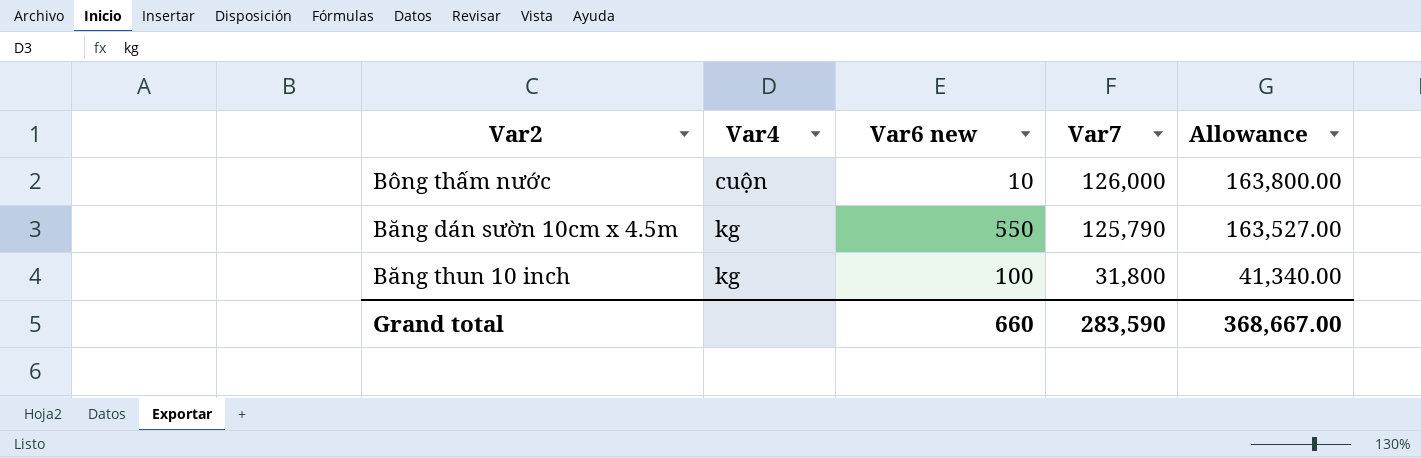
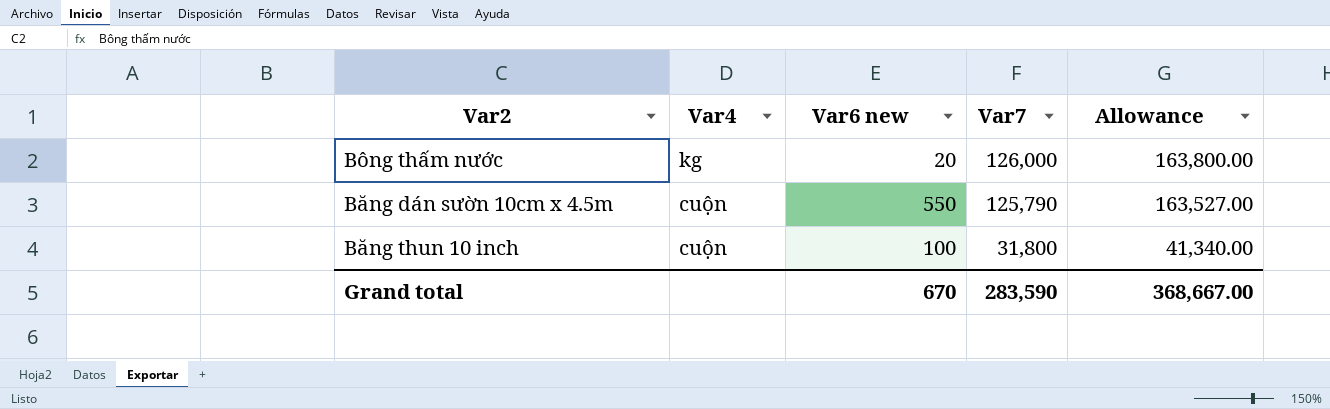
Bông thấm nước | Var4: cuộn -> kg
Bông thấm nước | Var6 new: 10 -> 20
Băng dán sườn 10cm x 4.5m | Var4: kg -> cuộn
Băng thun 10 inch | Var4: kg -> cuộn
Grand total | Var6 new: 660 -> 670

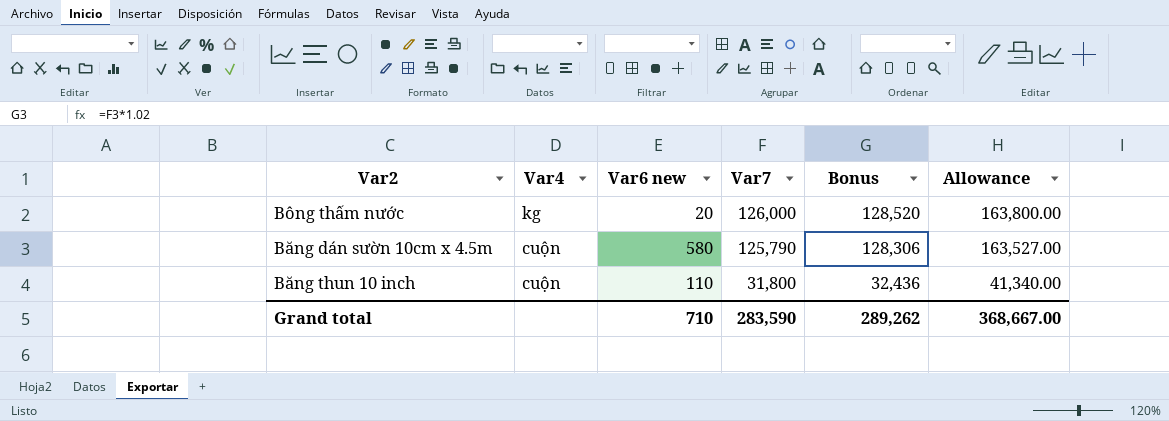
column Bonus | formula: none -> [Var7] * 1.02
Băng dán sườn 10cm x 4.5m | Var6 new: 550 -> 580
Băng thun 10 inch | Var6 new: 100 -> 110
Grand total | Var6 new: 670 -> 710

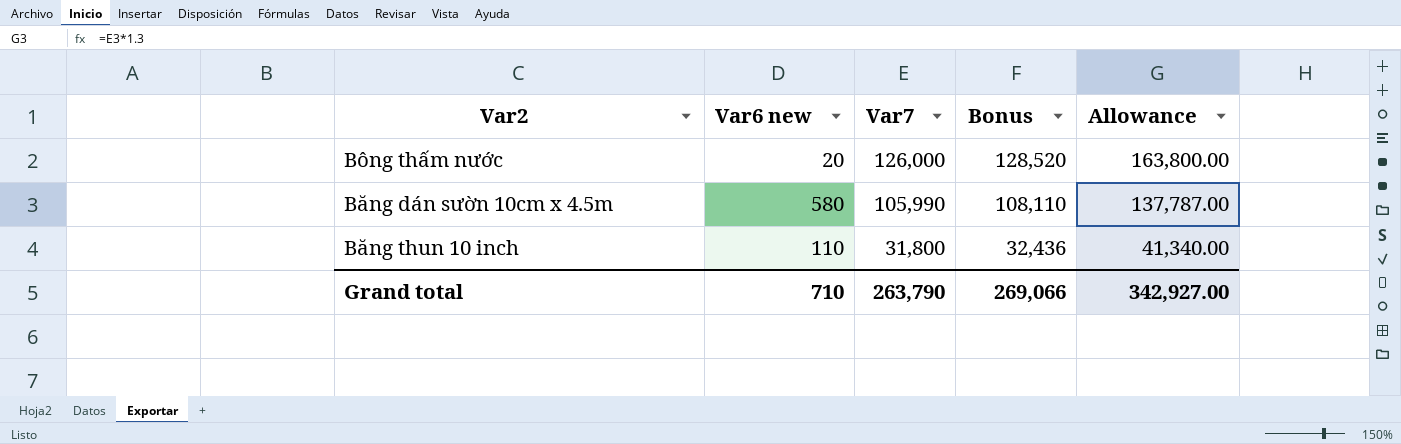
column Var4 | position: 2 -> none
Băng dán sườn 10cm x 4.5m | Var7: 125,790 -> 105,990
Băng dán sườn 10cm x 4.5m | Bonus: 128,306 -> 108,110
Băng dán sườn 10cm x 4.5m | Allowance: 163,527.00 -> 137,787.00
Grand total | Var7: 283,590 -> 263,790
Grand total | Bonus: 289,262 -> 269,066
Grand total | Allowance: 368,667.00 -> 342,927.00

